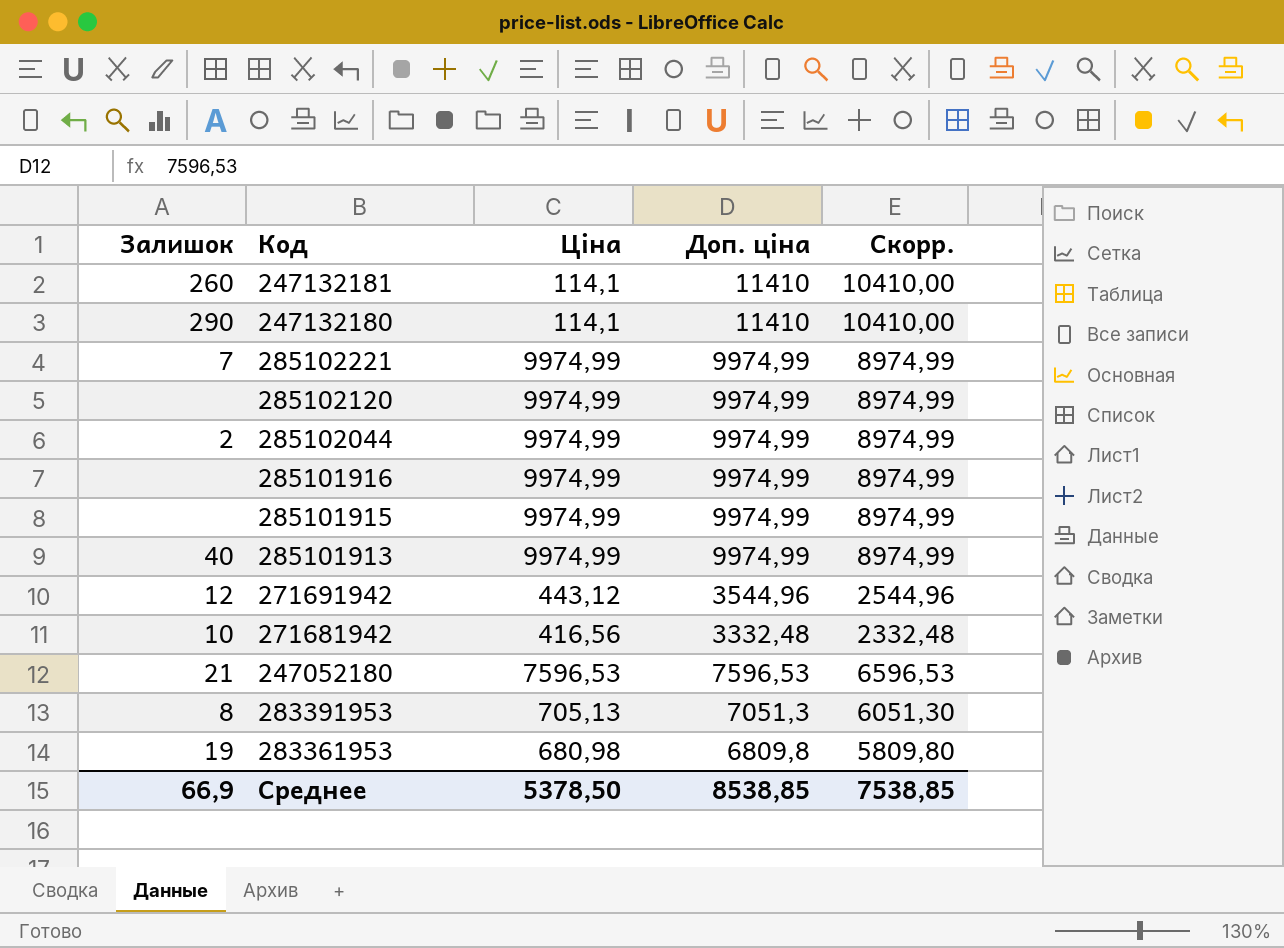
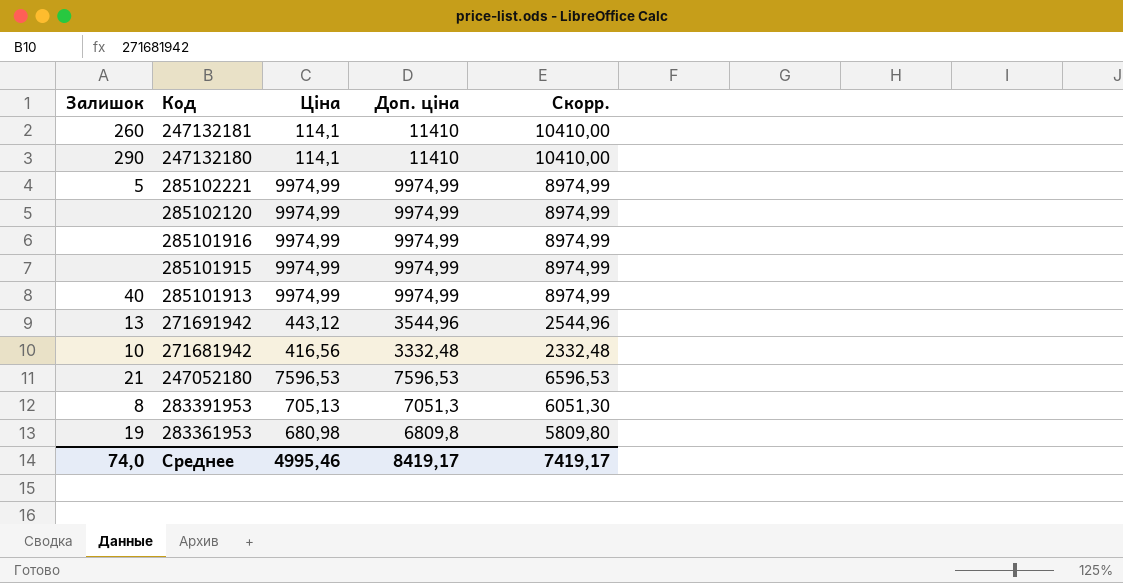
row 285102044: 2 | 9974,99 | 9974,99 | 8974,99 -> none
285102221 | Залишок: 7 -> 5
271691942 | Залишок: 12 -> 13
Среднее | Залишок: 66,9 -> 74,0
Среднее | Ціна: 5378,50 -> 4995,46
Среднее | Доп. ціна: 8538,85 -> 8419,17
Среднее | Скорр.: 7538,85 -> 7419,17

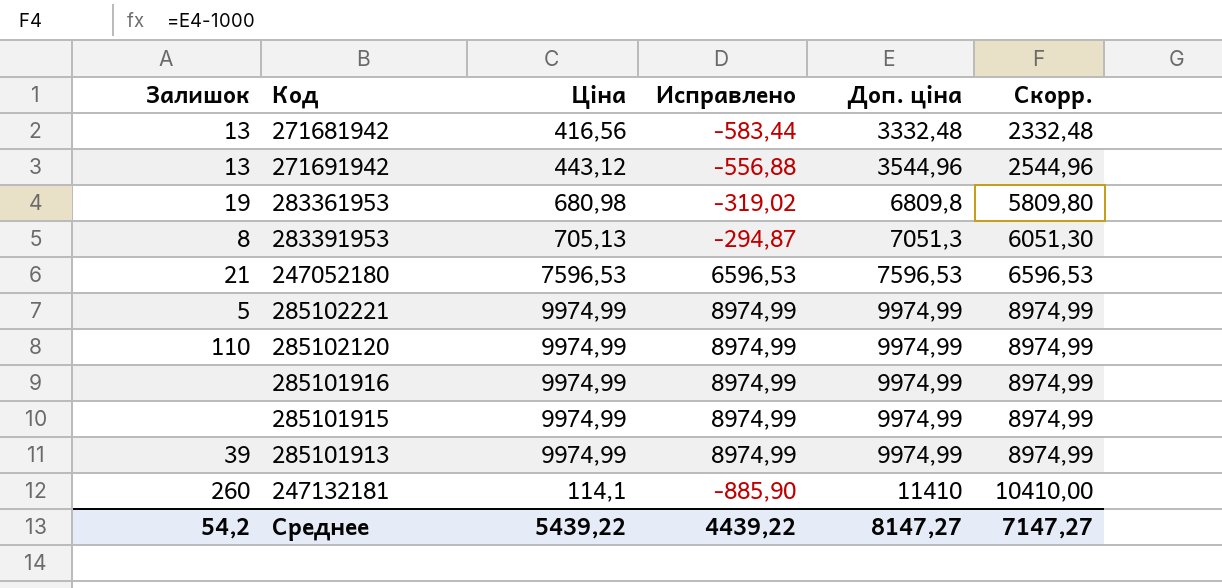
row order: none -> Доп. ціна ascending
column Исправлено | formula: none -> [Ціна] - 1000
row 247132180: 290 | 114,1 | 11410 | 10410,00 -> none
271681942 | Залишок: 10 -> 13
285102120 | Залишок: none -> 110
285101913 | Залишок: 40 -> 39
Среднее | Залишок: 74,0 -> 54,2
Среднее | Ціна: 4995,46 -> 5439,22
Среднее | Доп. ціна: 8419,17 -> 8147,27
Среднее | Скорр.: 7419,17 -> 7147,27

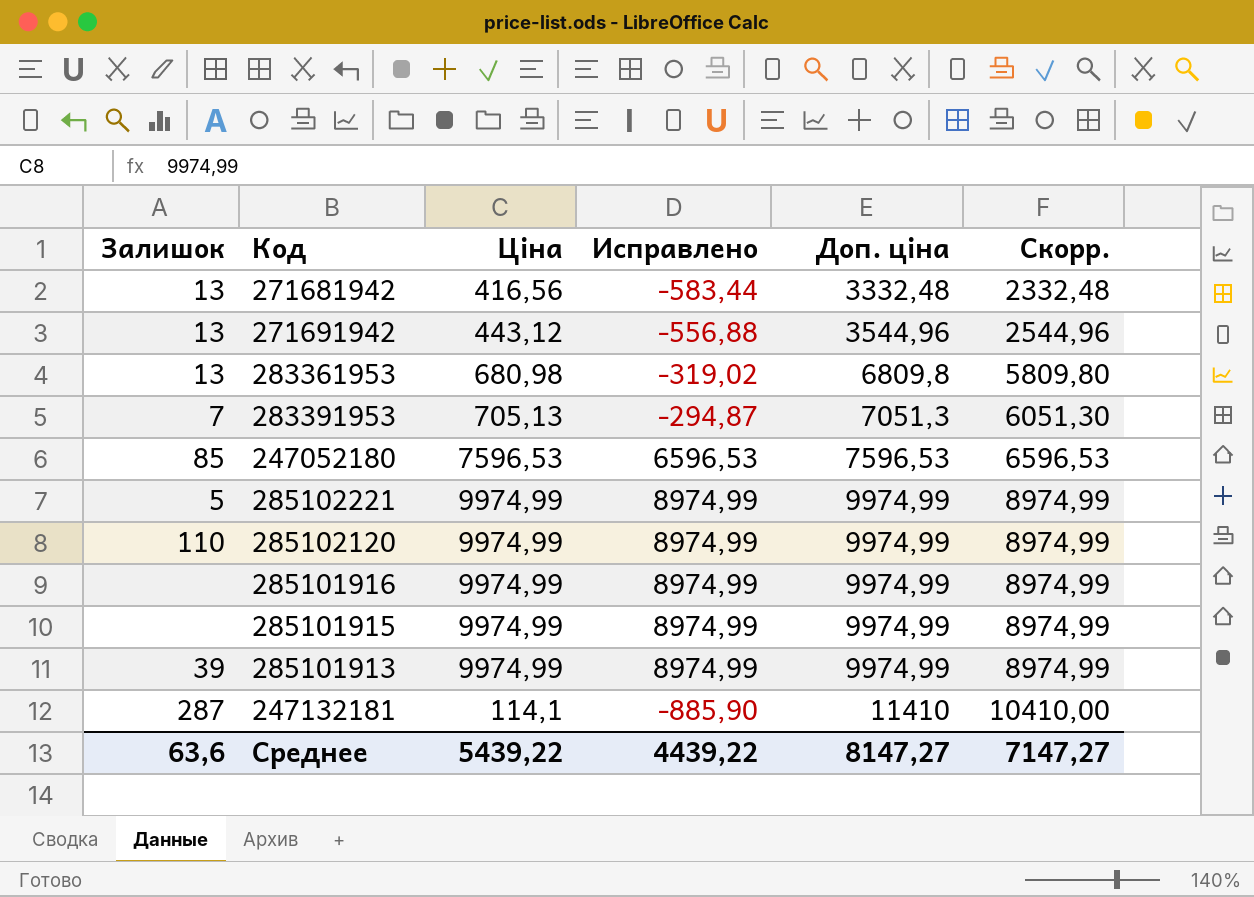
283361953 | Залишок: 19 -> 13
283391953 | Залишок: 8 -> 7
247052180 | Залишок: 21 -> 85
247132181 | Залишок: 260 -> 287
Среднее | Залишок: 54,2 -> 63,6

